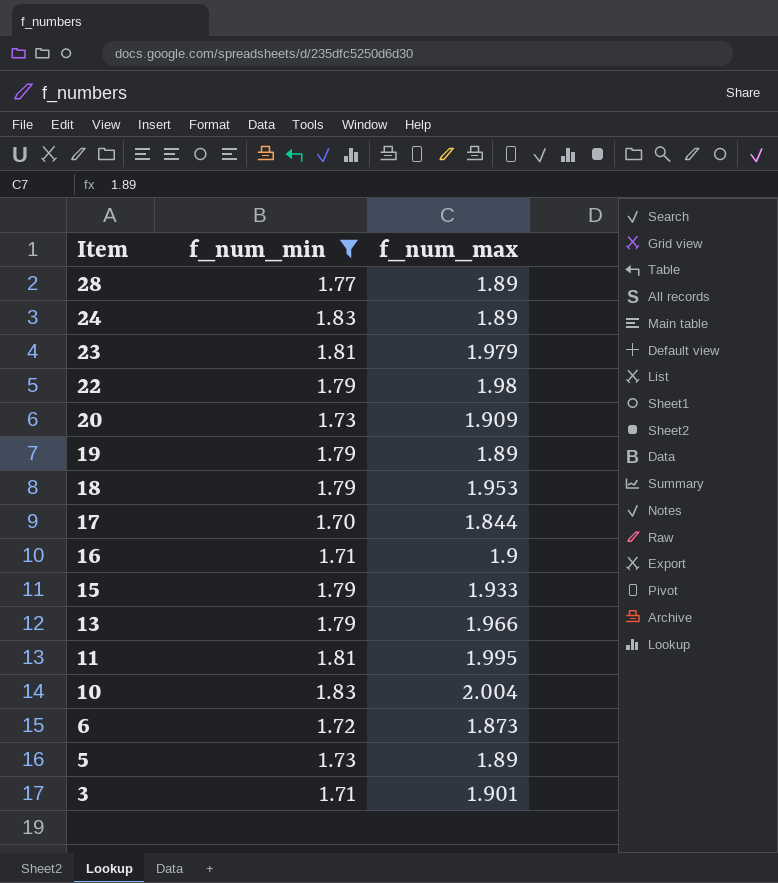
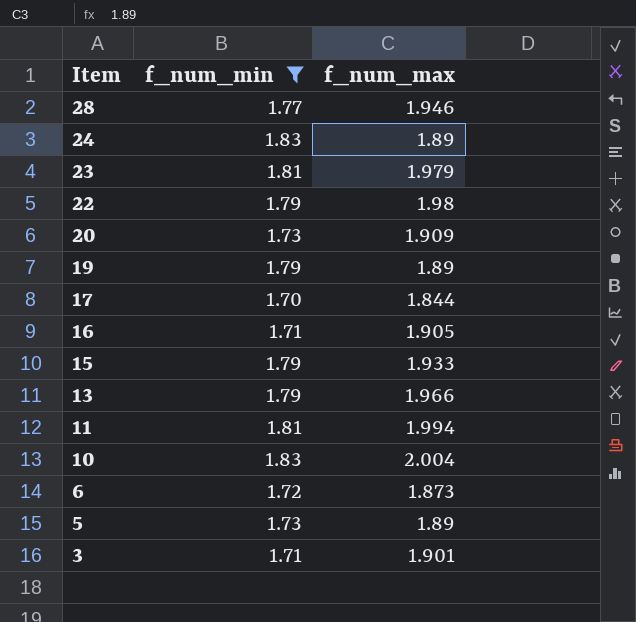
row 18: 1.79 | 1.953 -> none
28 | f_num_max: 1.89 -> 1.946
16 | f_num_max: 1.9 -> 1.905
11 | f_num_max: 1.995 -> 1.994

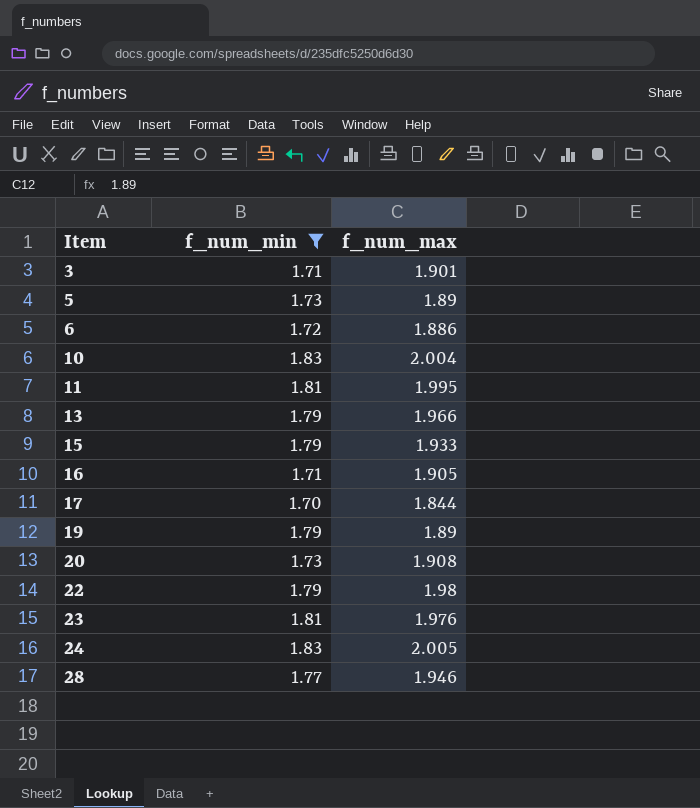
row order: Item descending -> Item ascending
6 | f_num_max: 1.873 -> 1.886
11 | f_num_max: 1.994 -> 1.995
20 | f_num_max: 1.909 -> 1.908
23 | f_num_max: 1.979 -> 1.976
24 | f_num_max: 1.89 -> 2.005

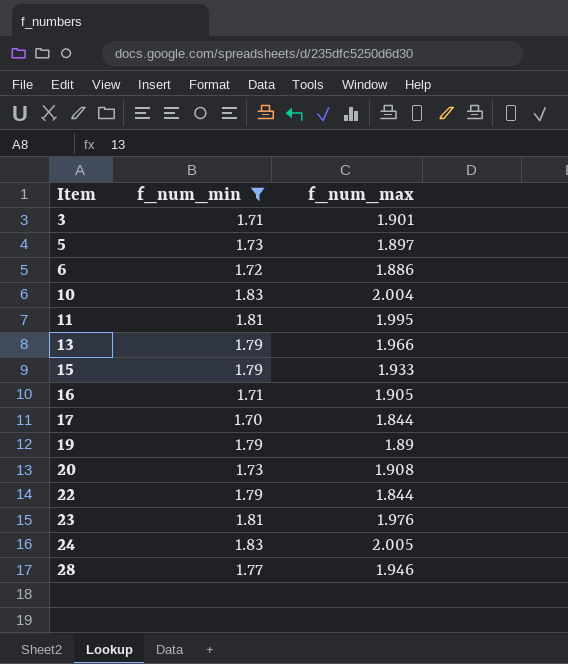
5 | f_num_max: 1.89 -> 1.897
22 | f_num_max: 1.98 -> 1.844

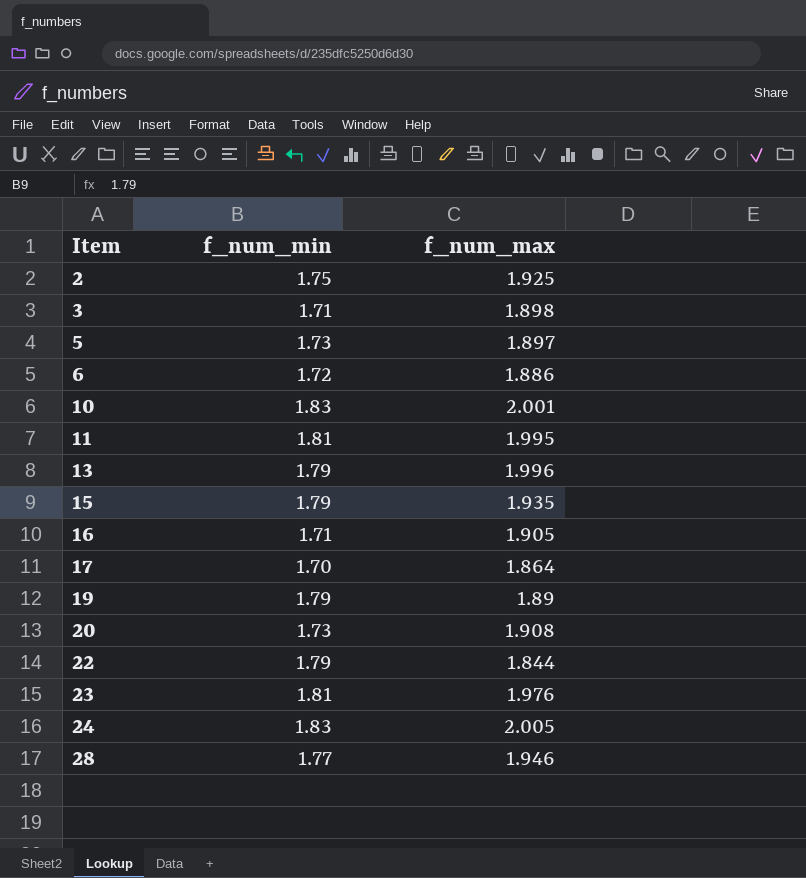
filter: f_num_min != 1.75 -> none
3 | f_num_max: 1.901 -> 1.898
10 | f_num_max: 2.004 -> 2.001
13 | f_num_max: 1.966 -> 1.996
15 | f_num_max: 1.933 -> 1.935
17 | f_num_max: 1.844 -> 1.864

